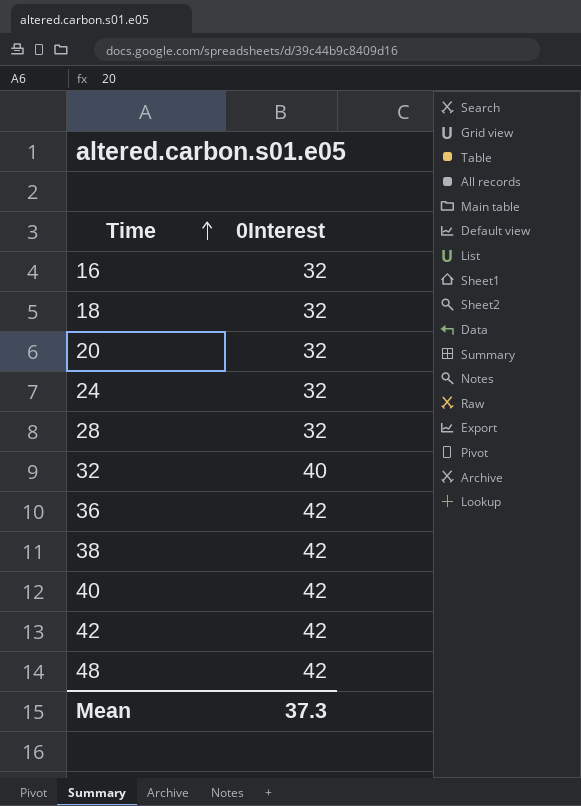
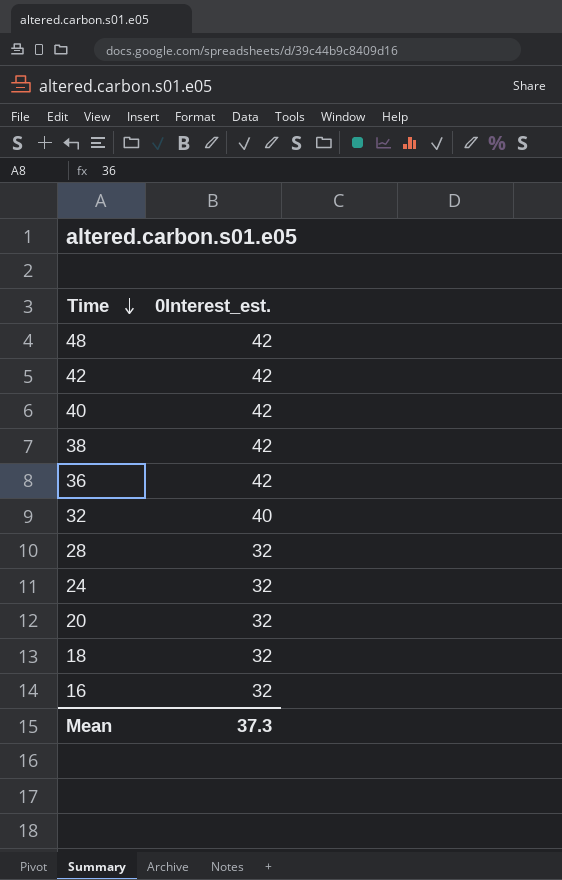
row order: Time ascending -> Time descending
column name: 0Interest -> 0Interest_est.

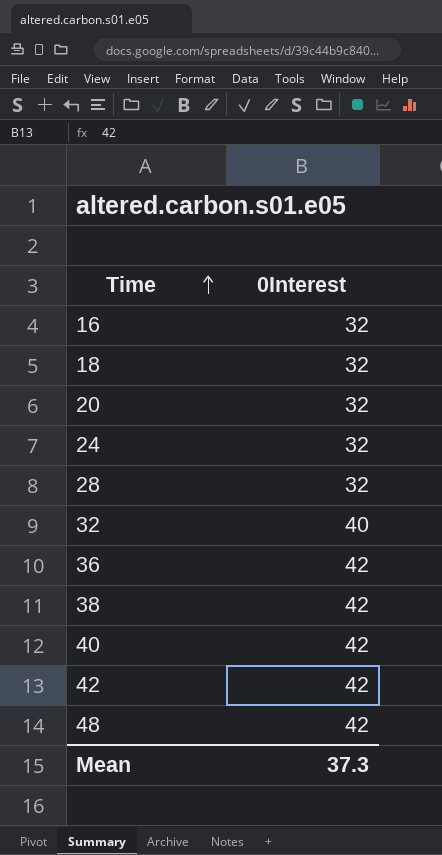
row order: Time descending -> Time ascending
column name: 0Interest_est. -> 0Interest

